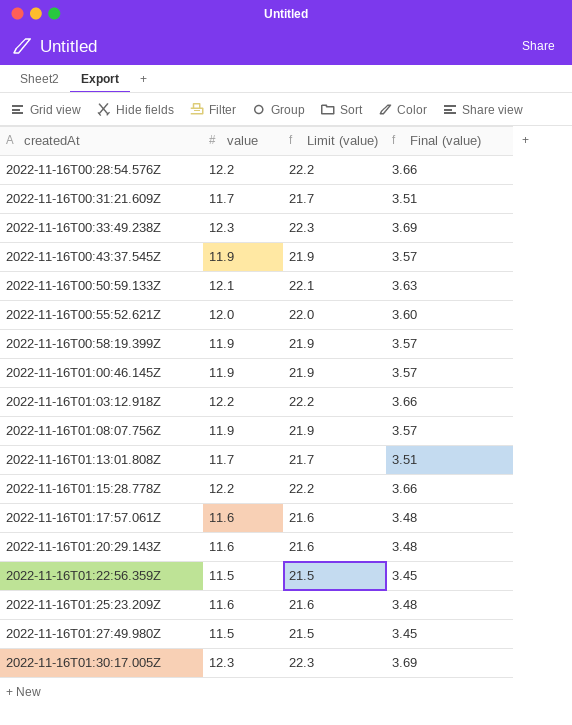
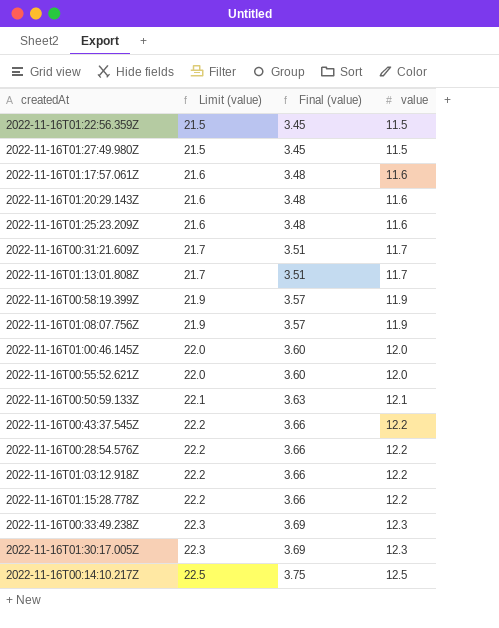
row order: createdAt ascending -> Limit (value) ascending
column value | position: 2 -> 4
2022-11-16T01:00:46.145Z | Limit (value): 21.9 -> 22.0
2022-11-16T01:00:46.145Z | Final (value): 3.57 -> 3.60
2022-11-16T01:00:46.145Z | value: 11.9 -> 12.0
2022-11-16T00:43:37.545Z | Limit (value): 21.9 -> 22.2
2022-11-16T00:43:37.545Z | Final (value): 3.57 -> 3.66
2022-11-16T00:43:37.545Z | value: 11.9 -> 12.2
row 2022-11-16T00:14:10.217Z: none -> 22.5 | 3.75 | 12.5

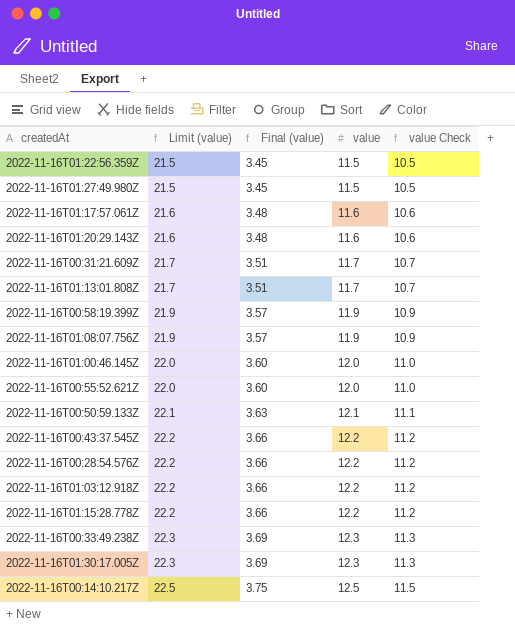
column value Check | formula: none -> [value] - 1
row 2022-11-16T01:25:23.209Z: 21.6 | 3.48 | 11.6 -> none

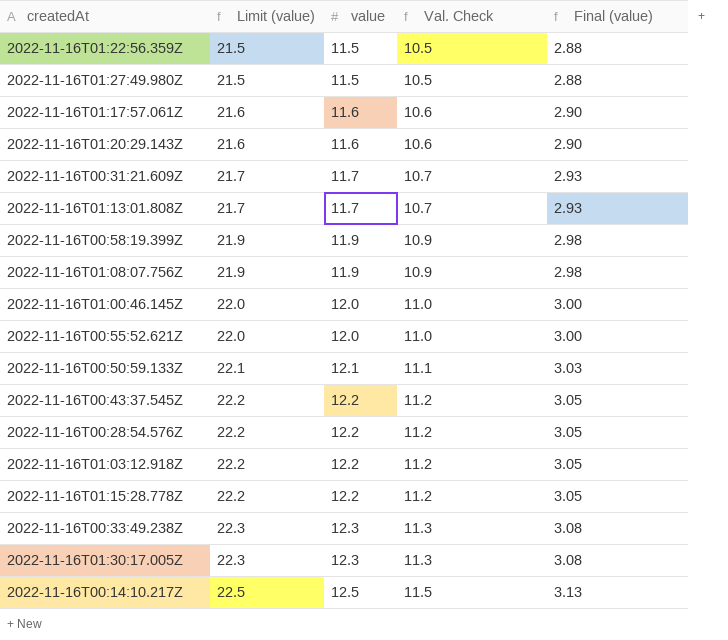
column name: value Check -> Val. Check
column Final (value) | formula: [value] * 0.3 -> [value] * 0.25
column Final (value) | position: 3 -> 5

